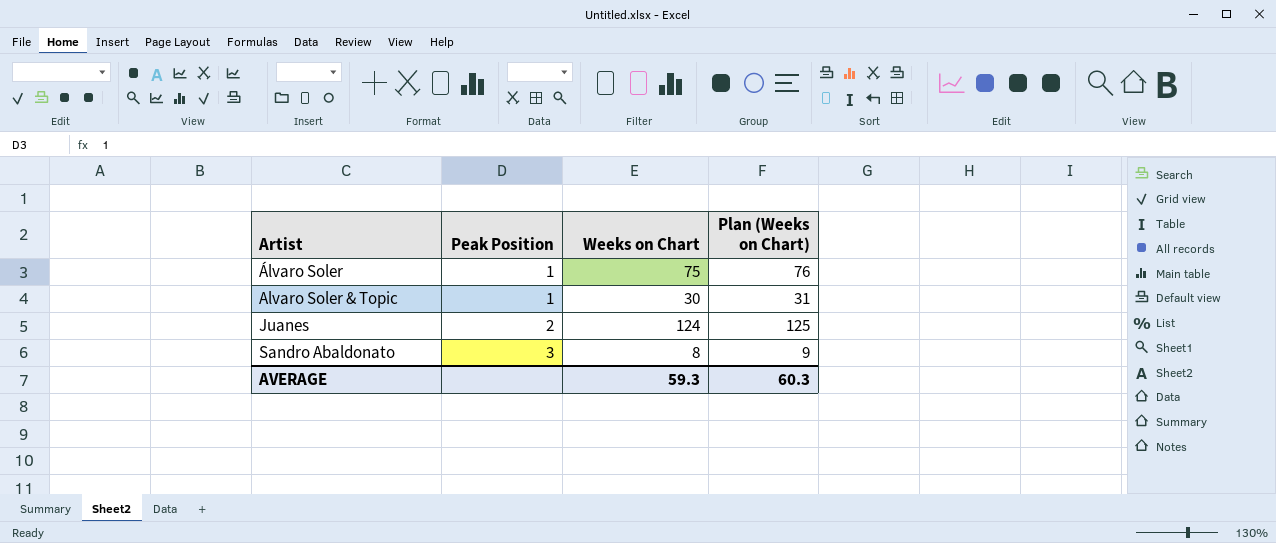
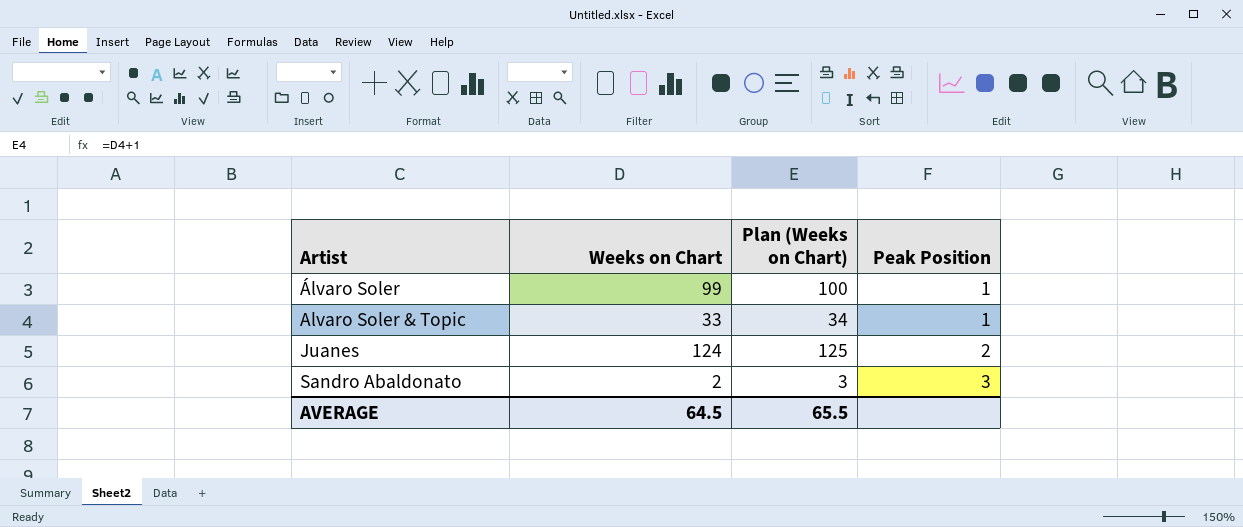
column Peak Position | position: 2 -> 4
Álvaro Soler | Weeks on Chart: 75 -> 99
Álvaro Soler | Plan (Weeks on Chart): 76 -> 100
Alvaro Soler & Topic | Weeks on Chart: 30 -> 33
Alvaro Soler & Topic | Plan (Weeks on Chart): 31 -> 34
Sandro Abaldonato | Weeks on Chart: 8 -> 2
Sandro Abaldonato | Plan (Weeks on Chart): 9 -> 3
AVERAGE | Weeks on Chart: 59.3 -> 64.5
AVERAGE | Plan (Weeks on Chart): 60.3 -> 65.5

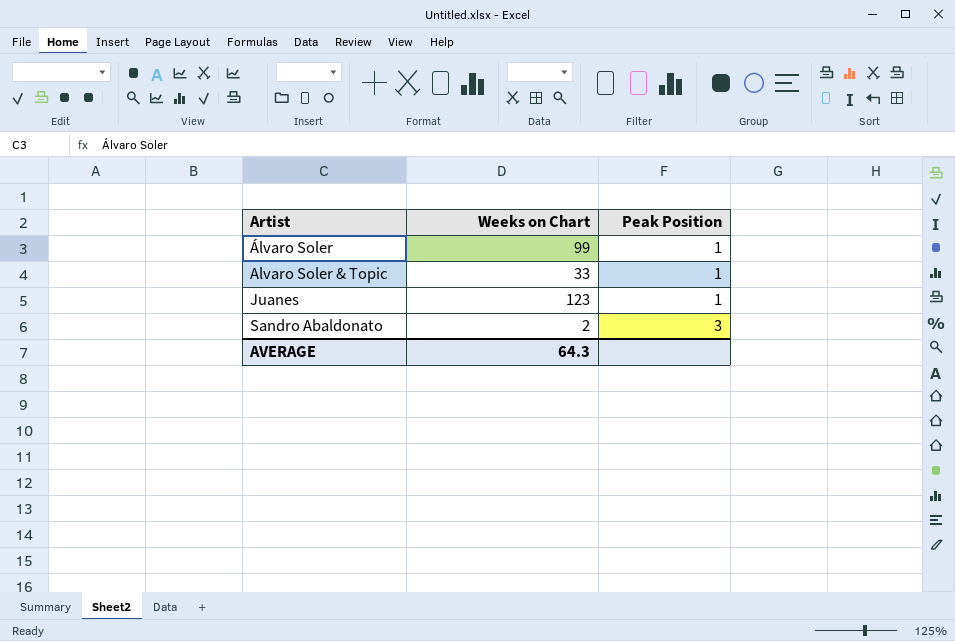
column Plan (Weeks on Chart) | formula: [Weeks on Chart] + 1 -> none
Juanes | Weeks on Chart: 124 -> 123
Juanes | Peak Position: 2 -> 1
AVERAGE | Weeks on Chart: 64.5 -> 64.3

